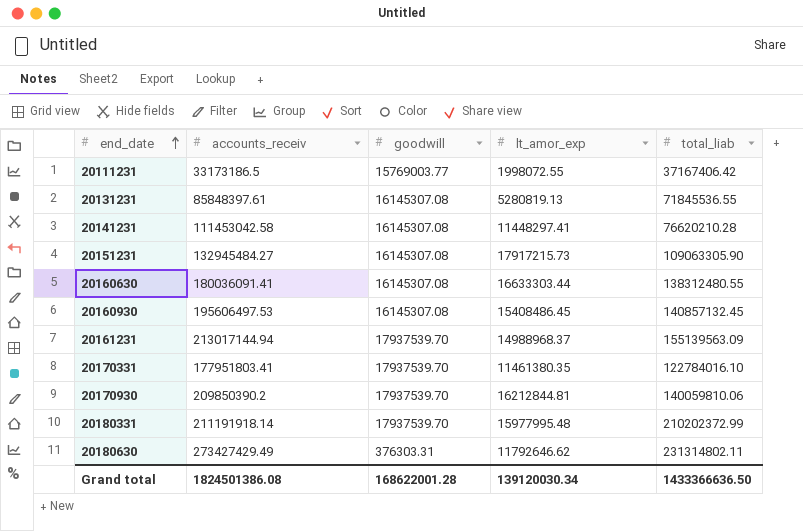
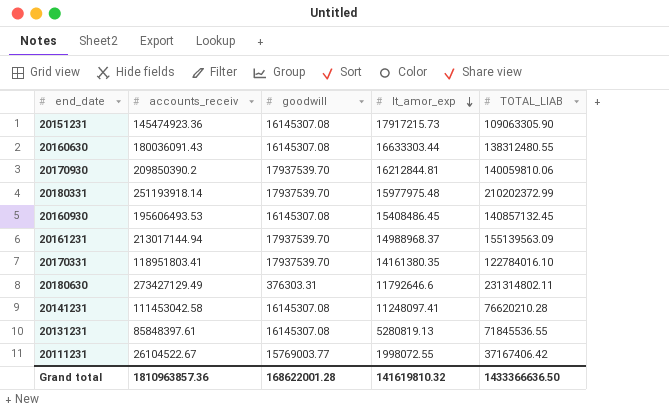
row order: end_date ascending -> lt_amor_exp descending
column name: total_liab -> TOTAL_LIAB
20151231 | accounts_receiv: 132945484.27 -> 145474923.36
20160630 | accounts_receiv: 180036091.41 -> 180036091.43
20180331 | accounts_receiv: 211191918.14 -> 251193918.14
20180331 | lt_amor_exp: 15977995.48 -> 15977975.48
20160930 | accounts_receiv: 195606497.53 -> 195606493.53
20170331 | accounts_receiv: 177951803.41 -> 118951803.41
20170331 | lt_amor_exp: 11461380.35 -> 14161380.35
20180630 | accounts_receiv: 273427429.49 -> 273427129.49
20180630 | lt_amor_exp: 11792646.62 -> 11792646.6
20141231 | lt_amor_exp: 11448297.41 -> 11248097.41
20111231 | accounts_receiv: 33173186.5 -> 26104522.67
Grand total | accounts_receiv: 1824501386.08 -> 1810963857.36
Grand total | lt_amor_exp: 139120030.34 -> 141619810.32

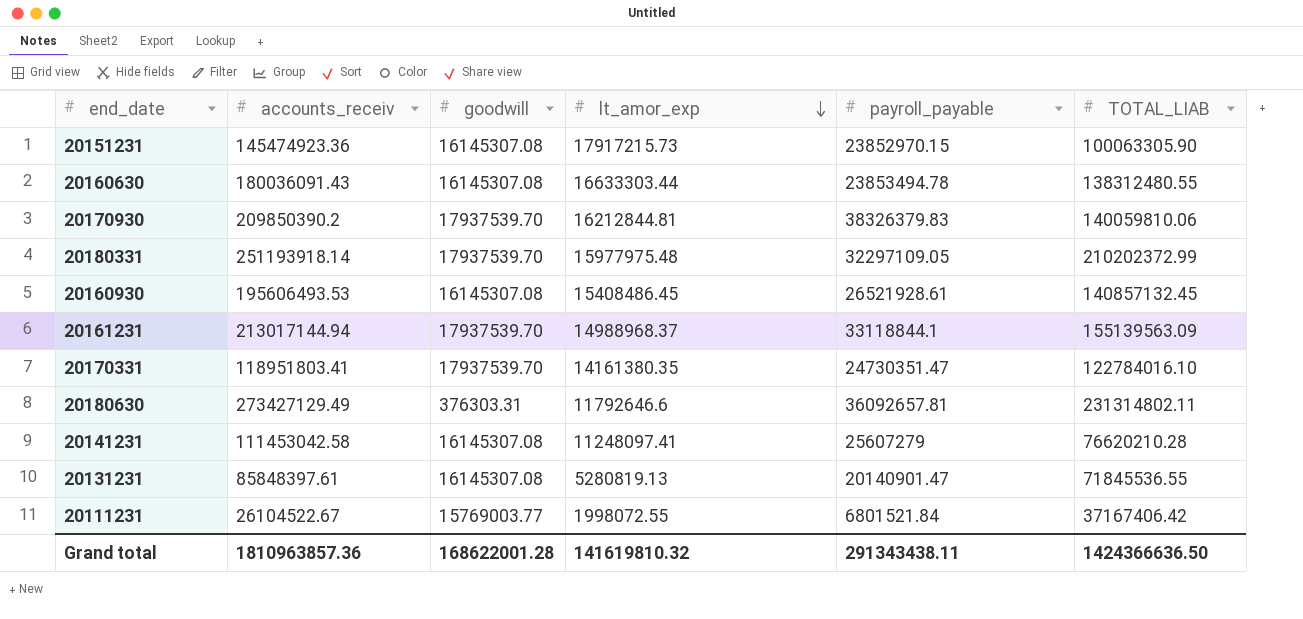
column payroll_payable | position: none -> 5
20151231 | TOTAL_LIAB: 109063305.90 -> 100063305.90
Grand total | TOTAL_LIAB: 1433366636.50 -> 1424366636.50

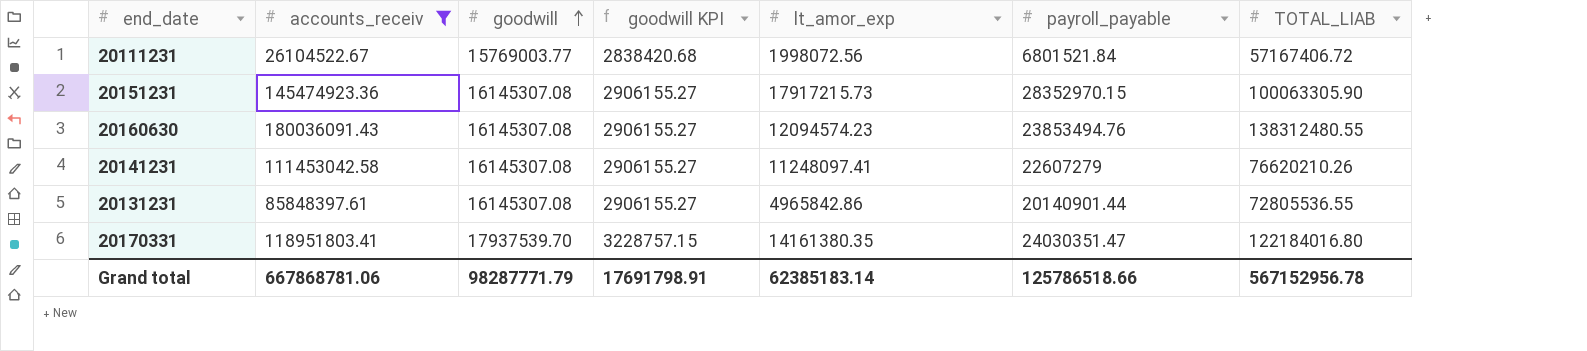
filter: none -> accounts_receiv <= 180036091.43
row order: lt_amor_exp descending -> goodwill ascending
column goodwill KPI | formula: none -> [goodwill] * 0.18
20111231 | lt_amor_exp: 1998072.55 -> 1998072.56
20111231 | TOTAL_LIAB: 37167406.42 -> 57167406.72
20151231 | payroll_payable: 23852970.15 -> 28352970.15
20160630 | lt_amor_exp: 16633303.44 -> 12094574.23
20160630 | payroll_payable: 23853494.78 -> 23853494.76
20141231 | payroll_payable: 25607279 -> 22607279
20141231 | TOTAL_LIAB: 76620210.28 -> 76620210.26
20131231 | lt_amor_exp: 5280819.13 -> 4965842.86
20131231 | payroll_payable: 20140901.47 -> 20140901.44
20131231 | TOTAL_LIAB: 71845536.55 -> 72805536.55
20170331 | payroll_payable: 24730351.47 -> 24030351.47
20170331 | TOTAL_LIAB: 122784016.10 -> 122184016.80
Grand total | accounts_receiv: 1810963857.36 -> 667868781.06
Grand total | goodwill: 168622001.28 -> 98287771.79
Grand total | lt_amor_exp: 141619810.32 -> 62385183.14
Grand total | payroll_payable: 291343438.11 -> 125786518.66
Grand total | TOTAL_LIAB: 1424366636.50 -> 567152956.78

